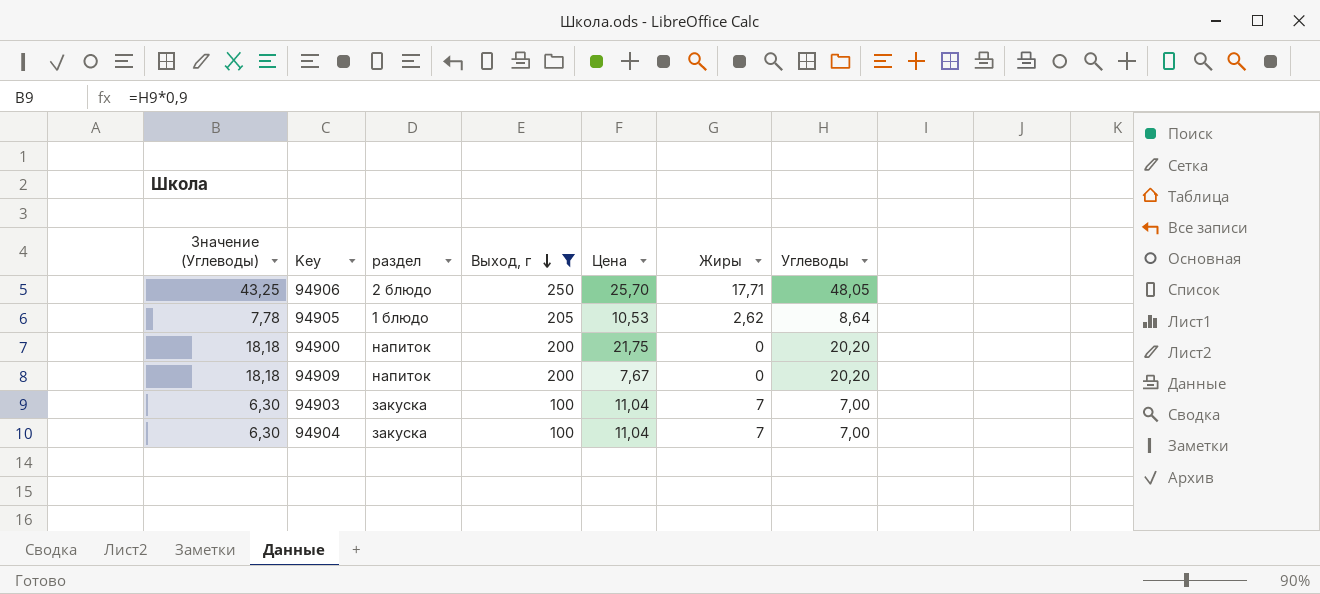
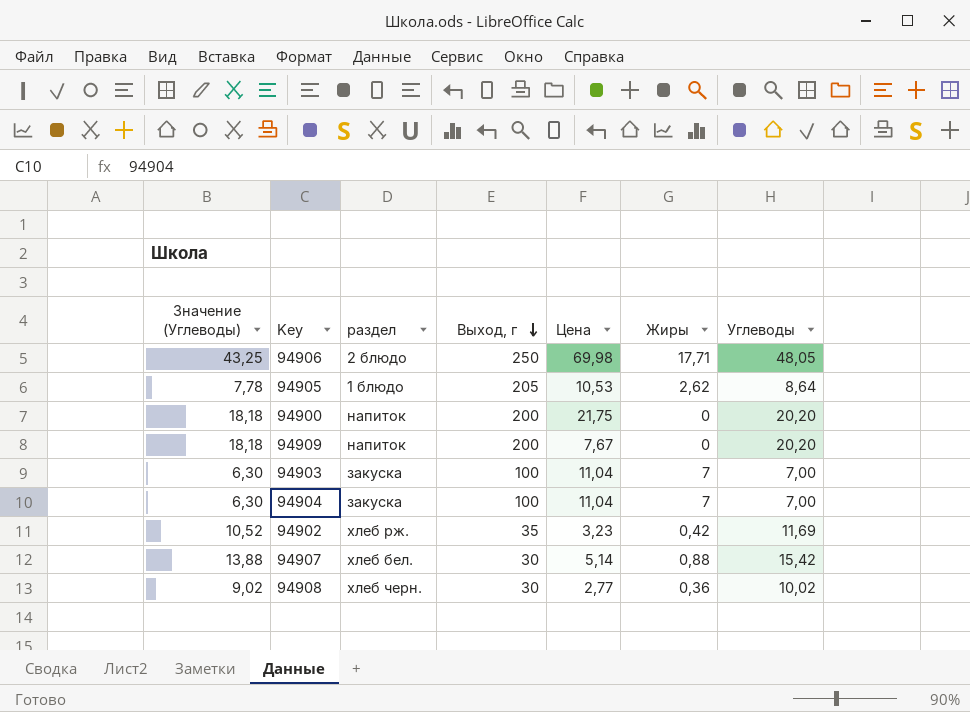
filter: Выход, г >= 100 -> none
94906 | Цена: 25,70 -> 69,98

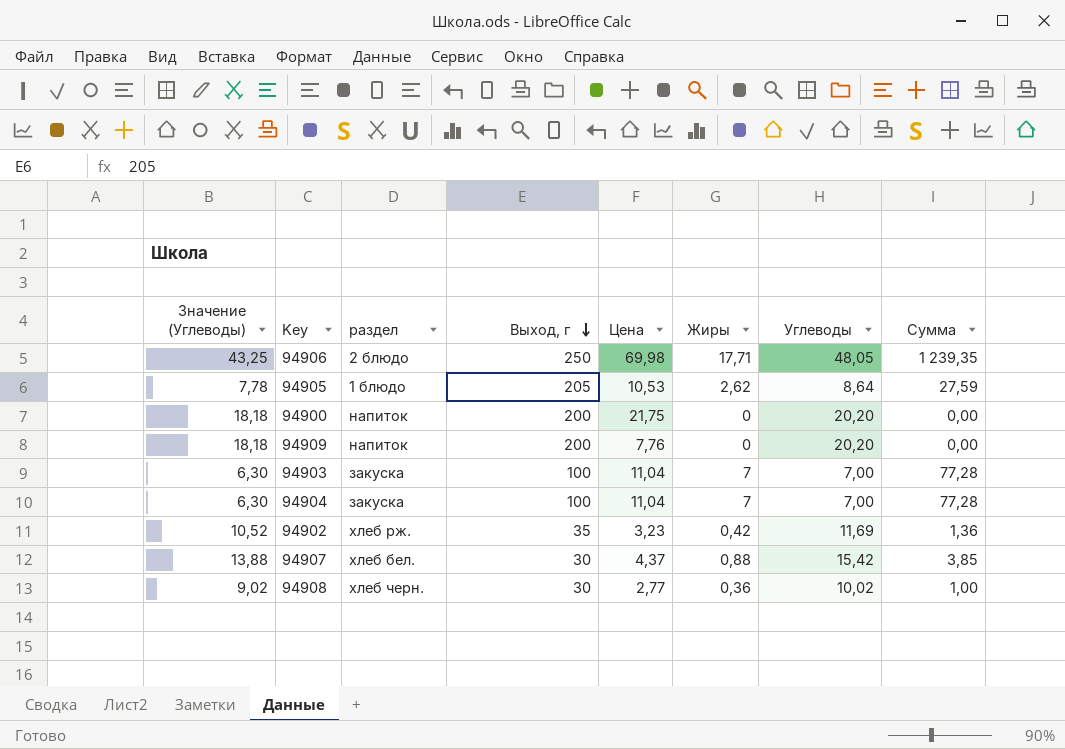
column Сумма | formula: none -> [Цена] * [Жиры]
94909 | Цена: 7,67 -> 7,76
94907 | Цена: 5,14 -> 4,37

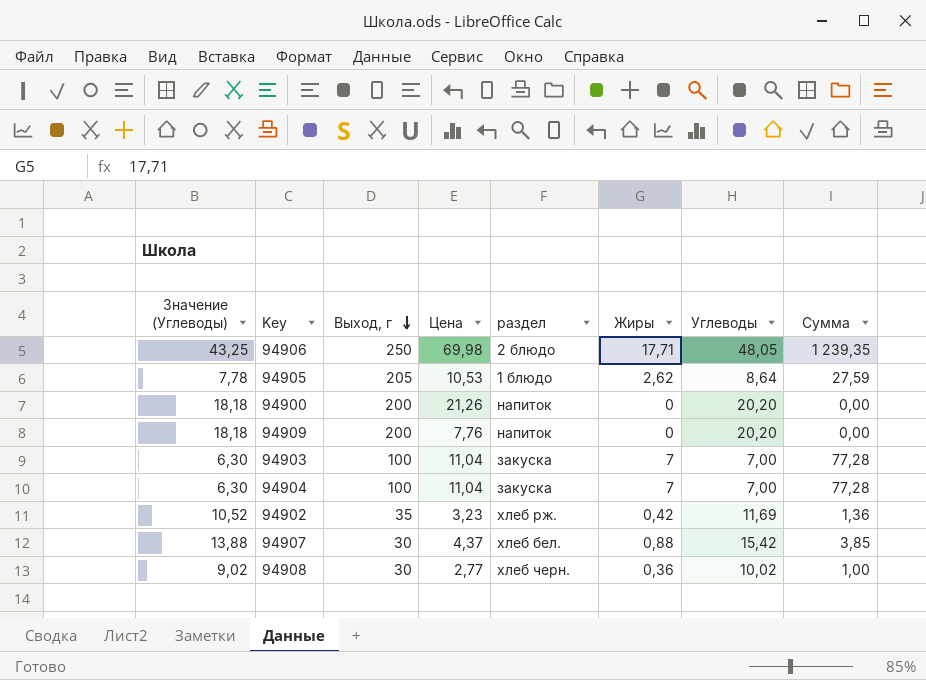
column раздел | position: 3 -> 5
94900 | Цена: 21,75 -> 21,26

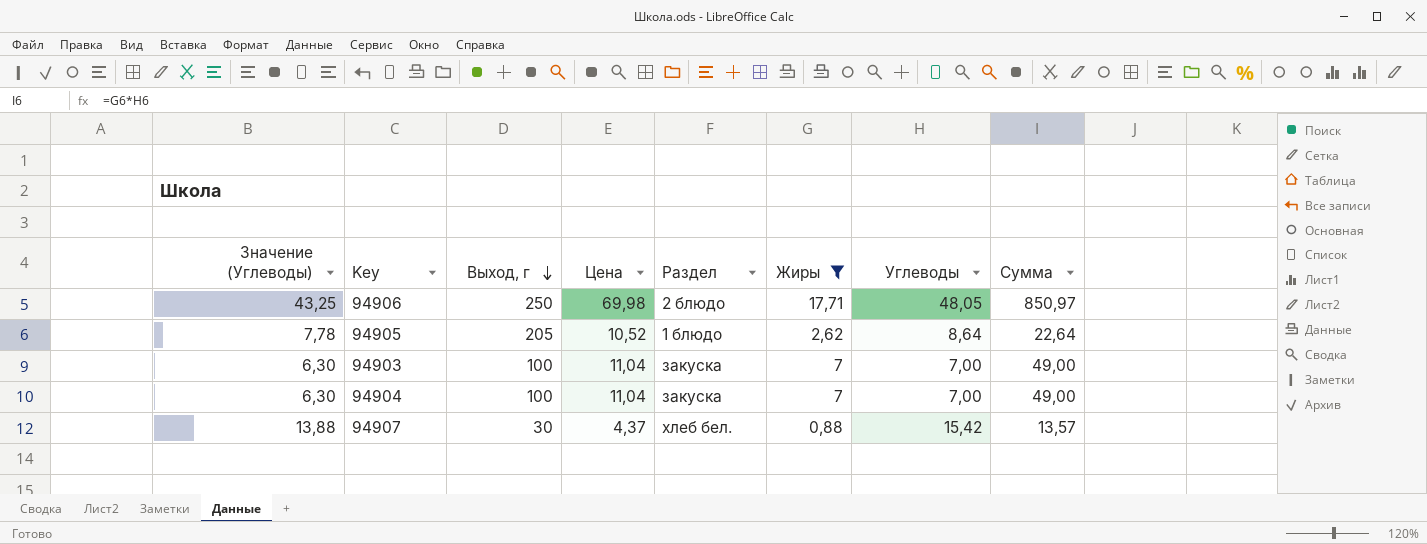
filter: none -> Жиры >= 0,88
column name: раздел -> Раздел
column Сумма | formula: [Цена] * [Жиры] -> [Жиры] * [Углеводы]
94905 | Цена: 10,53 -> 10,52

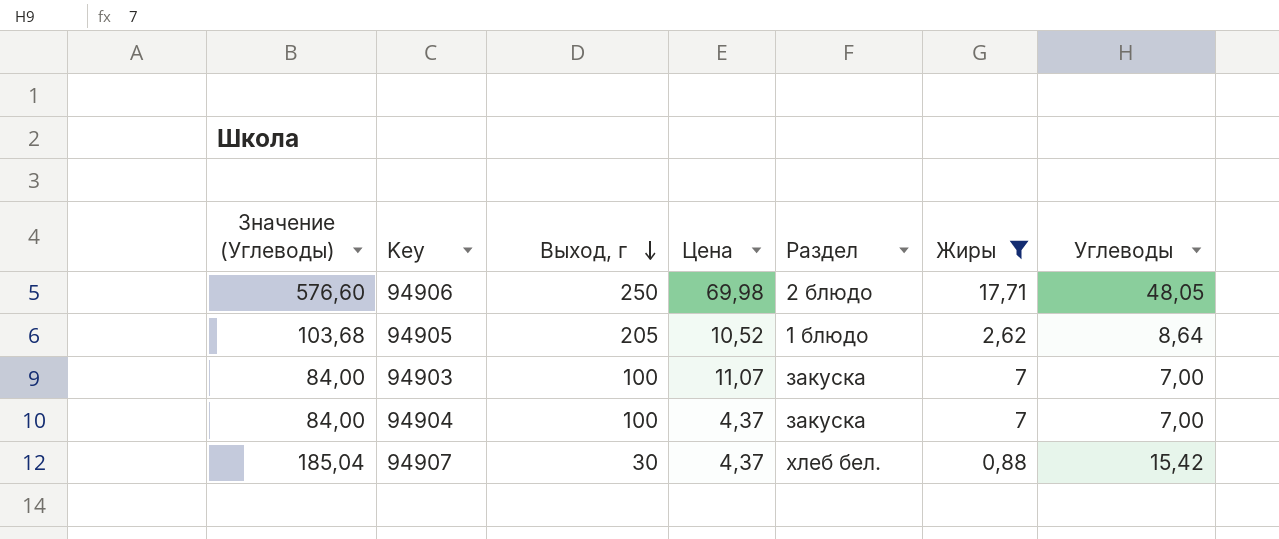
column Сумма | formula: [Жиры] * [Углеводы] -> none
column Значение (Углеводы) | formula: [Углеводы] * 0,9 -> [Углеводы] * 12
94903 | Цена: 11,04 -> 11,07
94904 | Цена: 11,04 -> 4,37

